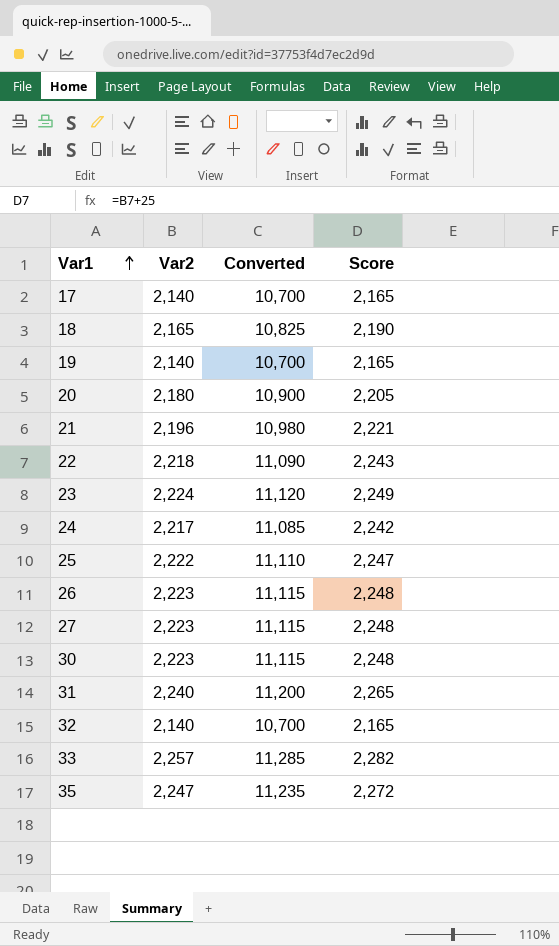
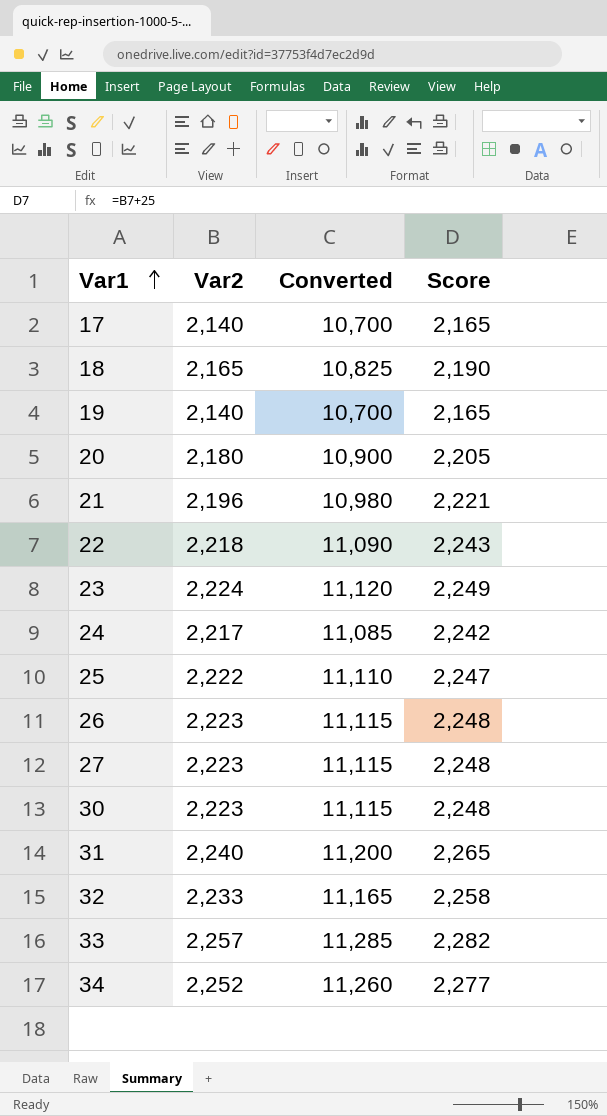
row 35: 2,247 | 11,235 | 2,272 -> none
32 | Var2: 2,140 -> 2,233
32 | Converted: 10,700 -> 11,165
32 | Score: 2,165 -> 2,258
row 34: none -> 2,252 | 11,260 | 2,277

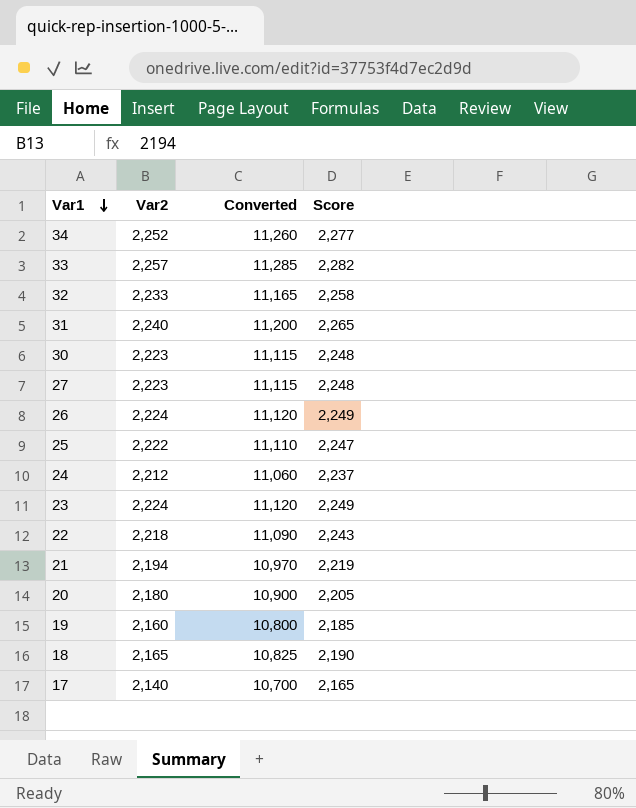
row order: Var1 ascending -> Var1 descending
26 | Var2: 2,223 -> 2,224
26 | Converted: 11,115 -> 11,120
26 | Score: 2,248 -> 2,249
24 | Var2: 2,217 -> 2,212
24 | Converted: 11,085 -> 11,060
24 | Score: 2,242 -> 2,237
21 | Var2: 2,196 -> 2,194
21 | Converted: 10,980 -> 10,970
21 | Score: 2,221 -> 2,219
19 | Var2: 2,140 -> 2,160
19 | Converted: 10,700 -> 10,800
19 | Score: 2,165 -> 2,185

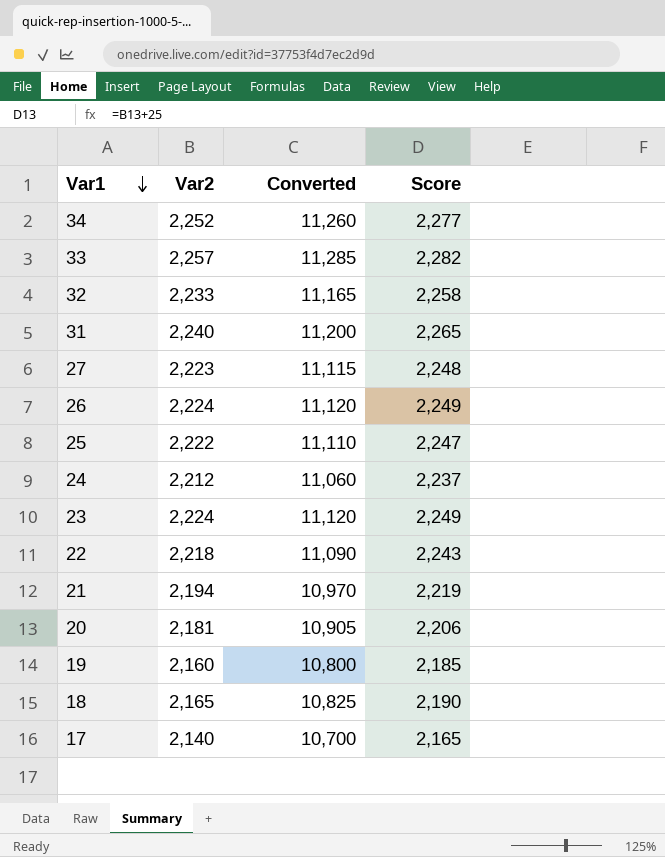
row 30: 2,223 | 11,115 | 2,248 -> none
20 | Var2: 2,180 -> 2,181
20 | Converted: 10,900 -> 10,905
20 | Score: 2,205 -> 2,206

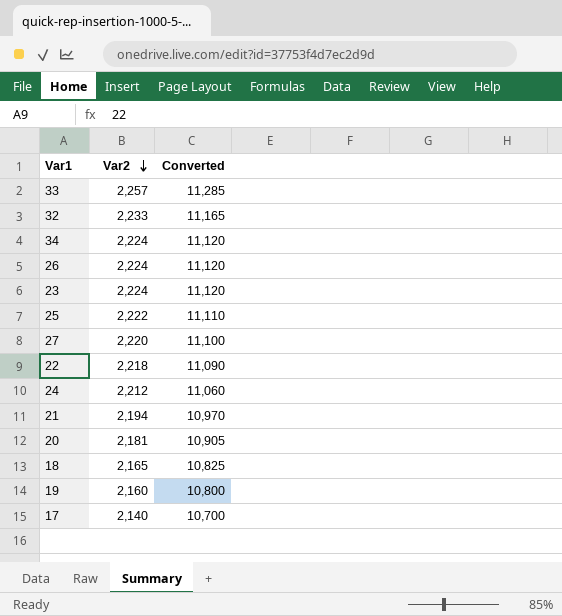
row order: Var1 descending -> Var2 descending
column Score | formula: [Var2] + 25 -> none
row 31: 2,240 | 11,200 | 2,265 -> none
34 | Var2: 2,252 -> 2,224
34 | Converted: 11,260 -> 11,120
27 | Var2: 2,223 -> 2,220
27 | Converted: 11,115 -> 11,100

